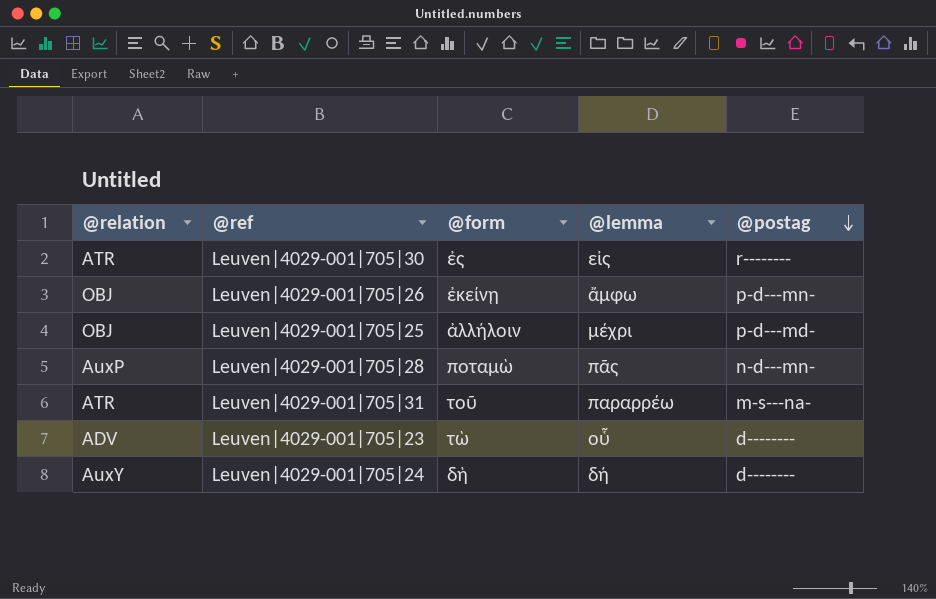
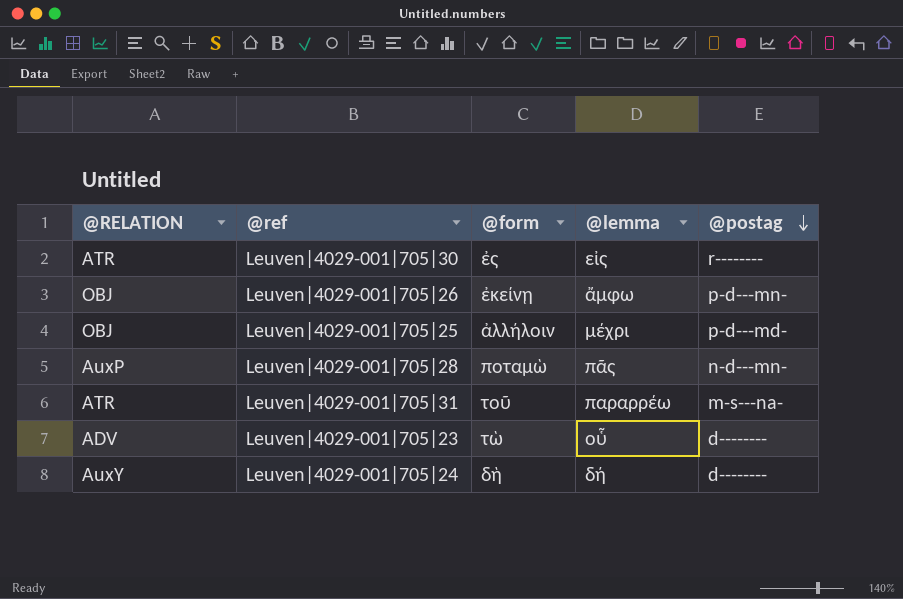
column name: @relation -> @RELATION

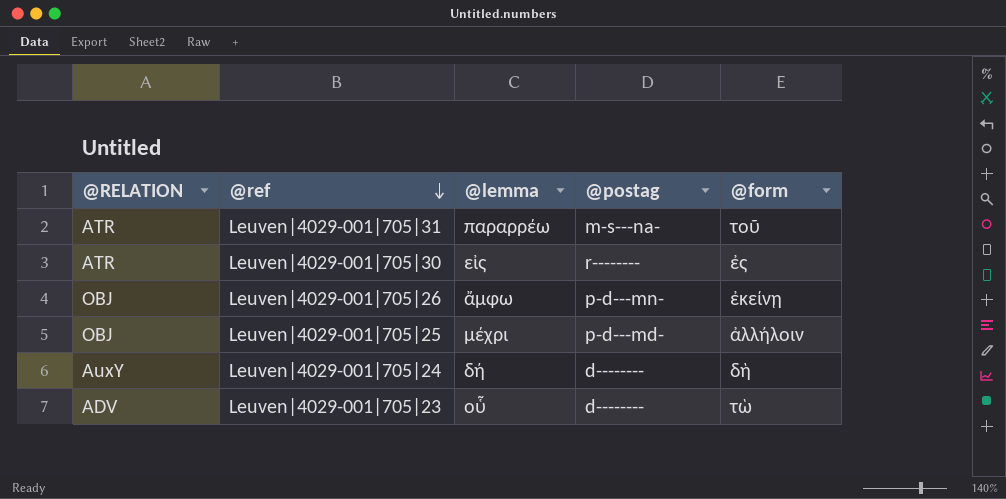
row order: @postag descending -> @ref descending
column @form | position: 3 -> 5
row Leuven|4029-001|705|28: AuxP | ποταμὼ | πᾶς | n-d---mn- -> none

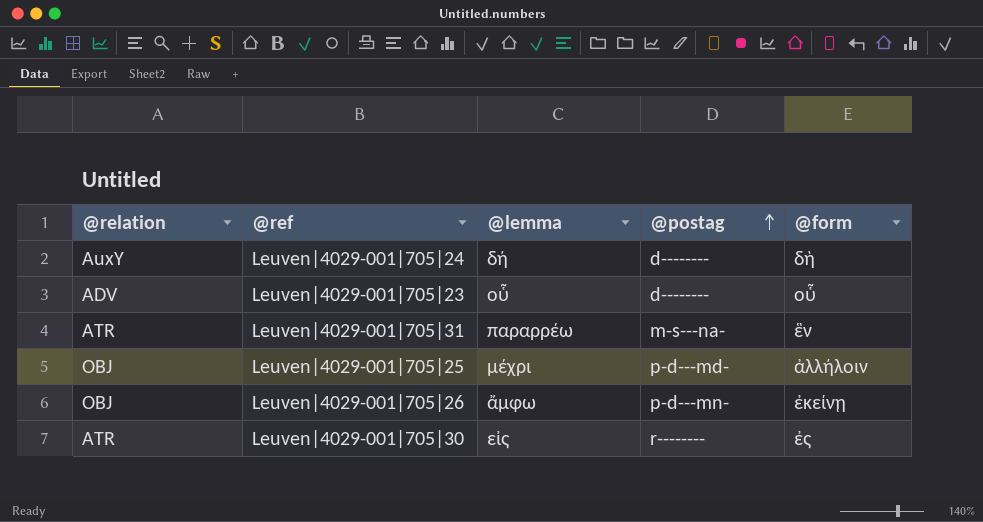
row order: @ref descending -> @postag ascending
column name: @RELATION -> @relation
Leuven|4029-001|705|23 | @form: τὼ -> οὗ
Leuven|4029-001|705|31 | @form: τοῦ -> ἓν

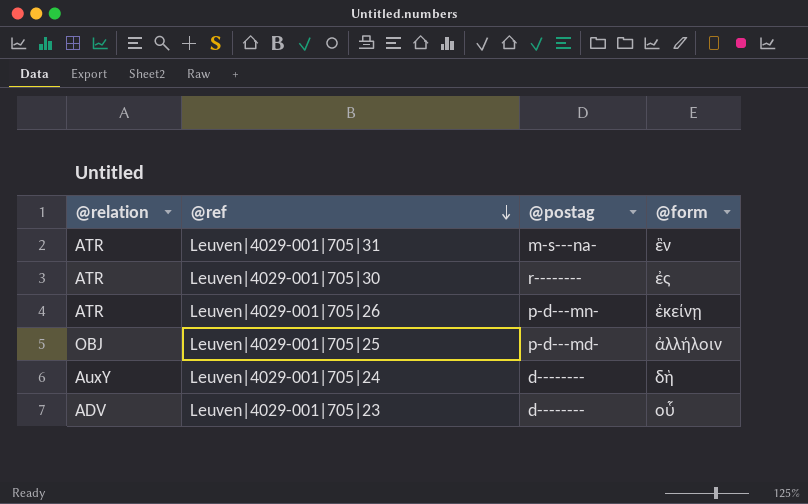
row order: @postag ascending -> @ref descending
column @lemma | position: 3 -> none
Leuven|4029-001|705|26 | @relation: OBJ -> ATR

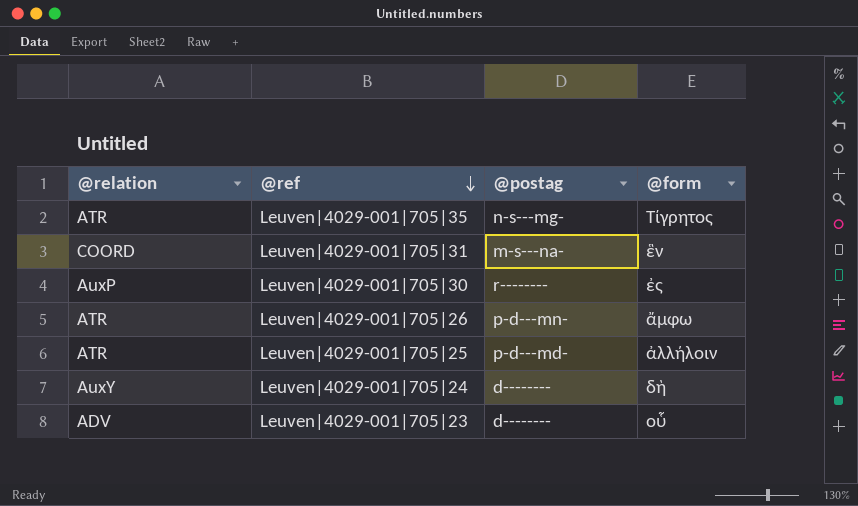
row Leuven|4029-001|705|35: none -> ATR | n-s---mg- | Τίγρητος
Leuven|4029-001|705|31 | @relation: ATR -> COORD
Leuven|4029-001|705|30 | @relation: ATR -> AuxP
Leuven|4029-001|705|26 | @form: ἐκείνῃ -> ἄμφω
Leuven|4029-001|705|25 | @relation: OBJ -> ATR

